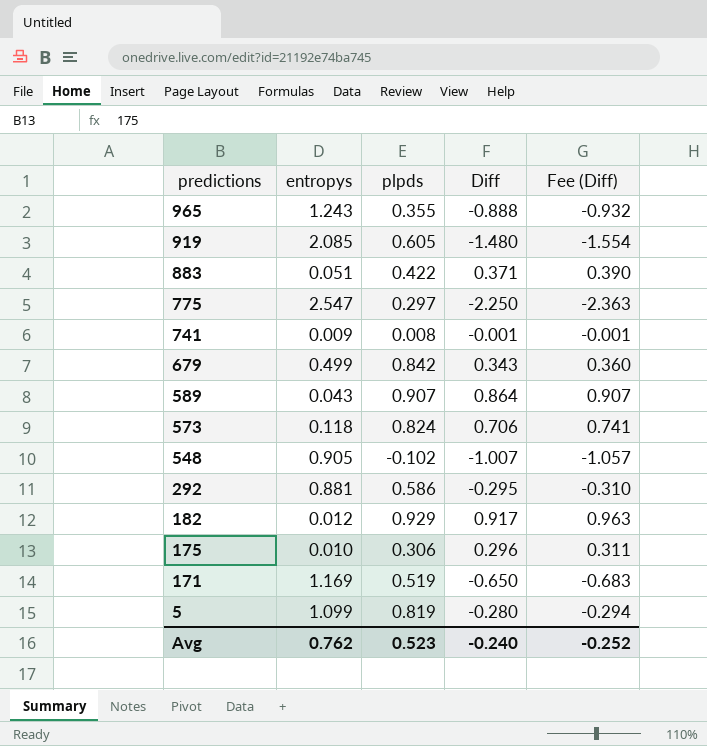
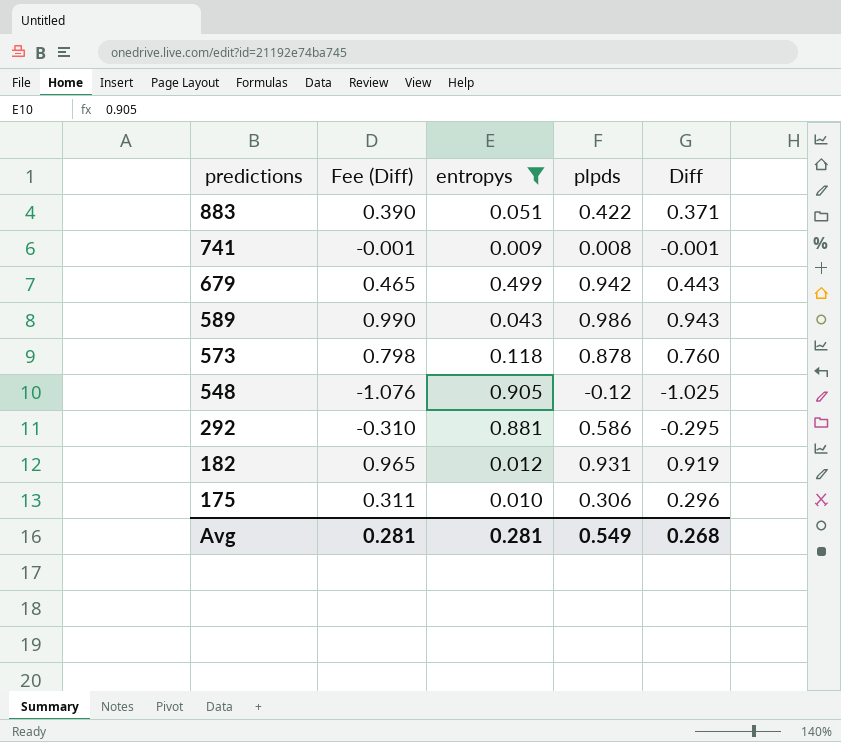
filter: none -> entropys <= 0.905
column Fee (Diff) | position: 5 -> 2
679 | Fee (Diff): 0.360 -> 0.465
679 | plpds: 0.842 -> 0.942
679 | Diff: 0.343 -> 0.443
589 | Fee (Diff): 0.907 -> 0.990
589 | plpds: 0.907 -> 0.986
589 | Diff: 0.864 -> 0.943
573 | Fee (Diff): 0.741 -> 0.798
573 | plpds: 0.824 -> 0.878
573 | Diff: 0.706 -> 0.760
548 | Fee (Diff): -1.057 -> -1.076
548 | plpds: -0.102 -> -0.12
548 | Diff: -1.007 -> -1.025
182 | Fee (Diff): 0.963 -> 0.965
182 | plpds: 0.929 -> 0.931
182 | Diff: 0.917 -> 0.919
Avg | Fee (Diff): -0.252 -> 0.281
Avg | entropys: 0.762 -> 0.281
Avg | plpds: 0.523 -> 0.549
Avg | Diff: -0.240 -> 0.268

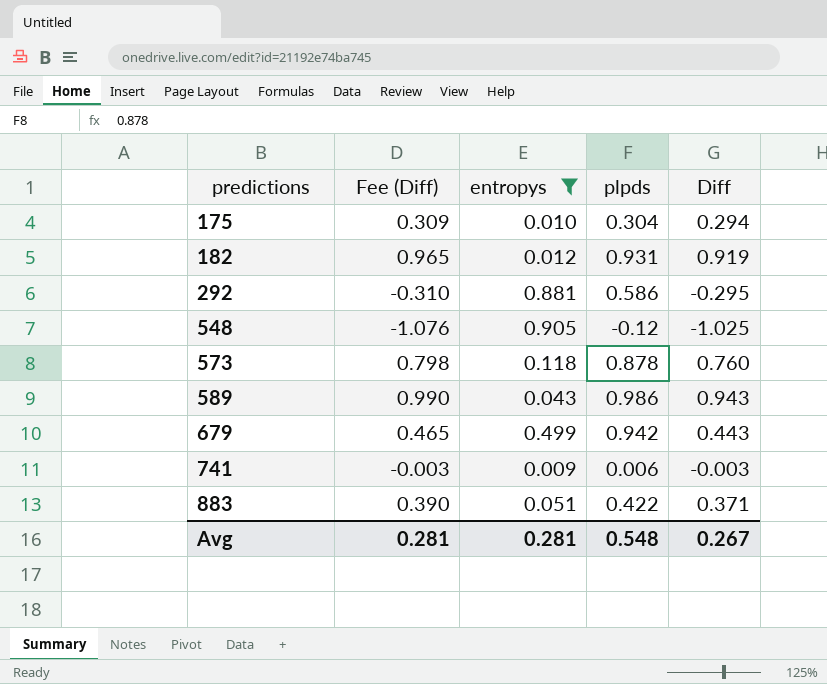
row order: predictions descending -> predictions ascending
175 | Fee (Diff): 0.311 -> 0.309
175 | plpds: 0.306 -> 0.304
175 | Diff: 0.296 -> 0.294
741 | Fee (Diff): -0.001 -> -0.003
741 | plpds: 0.008 -> 0.006
741 | Diff: -0.001 -> -0.003
Avg | plpds: 0.549 -> 0.548
Avg | Diff: 0.268 -> 0.267

